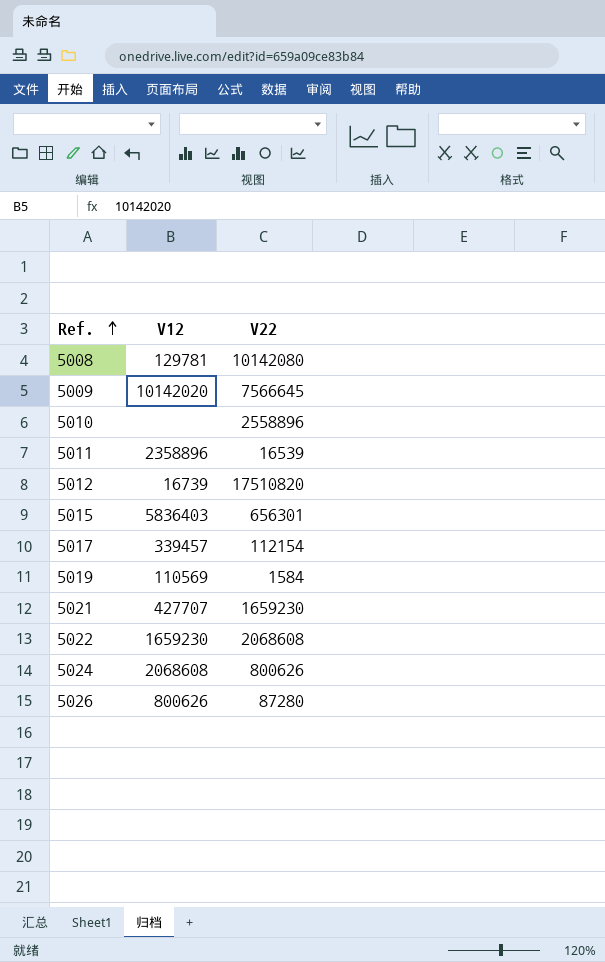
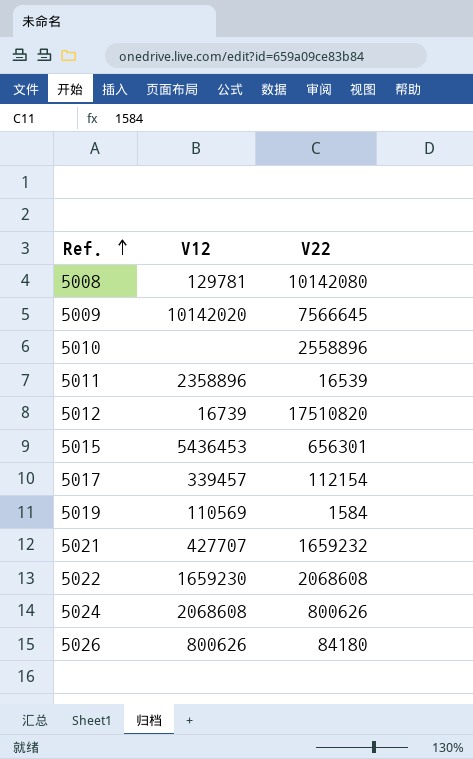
5015 | V12: 5836403 -> 5436453
5021 | V22: 1659230 -> 1659232
5026 | V22: 87280 -> 84180

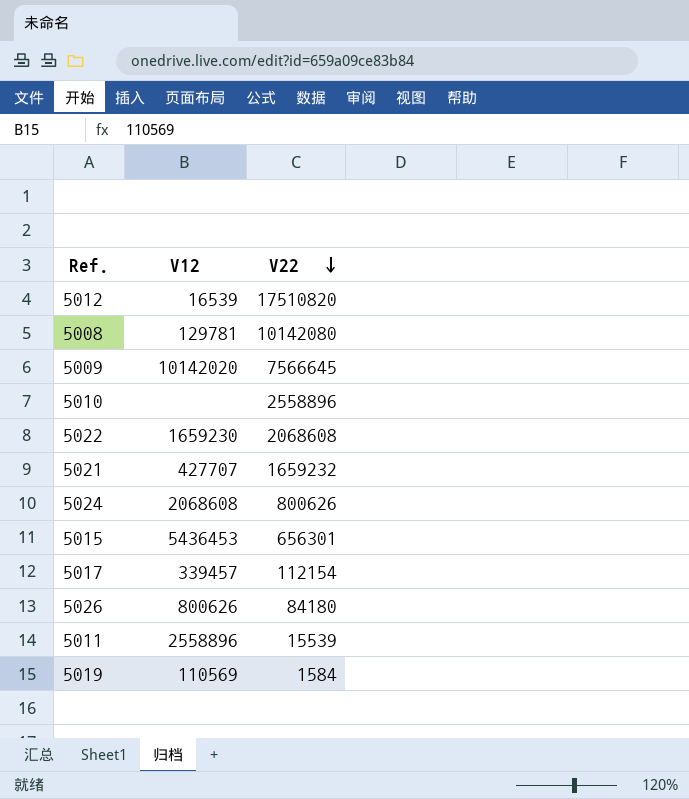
row order: Ref. ascending -> V22 descending
5012 | V12: 16739 -> 16539
5011 | V12: 2358896 -> 2558896
5011 | V22: 16539 -> 15539

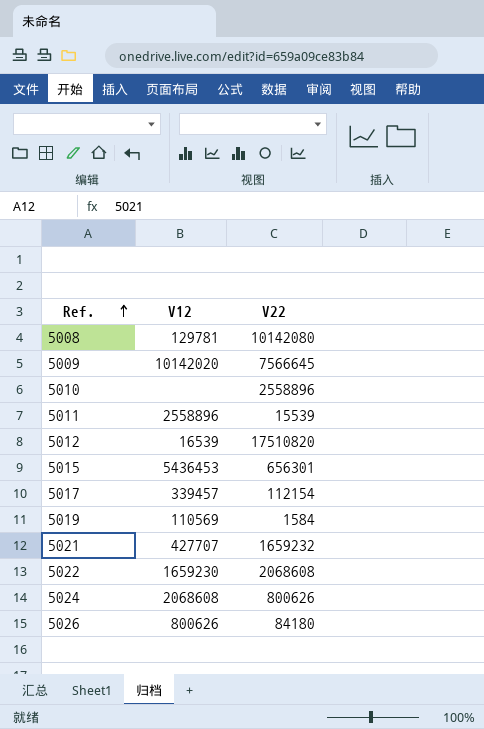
row order: V22 descending -> Ref. ascending

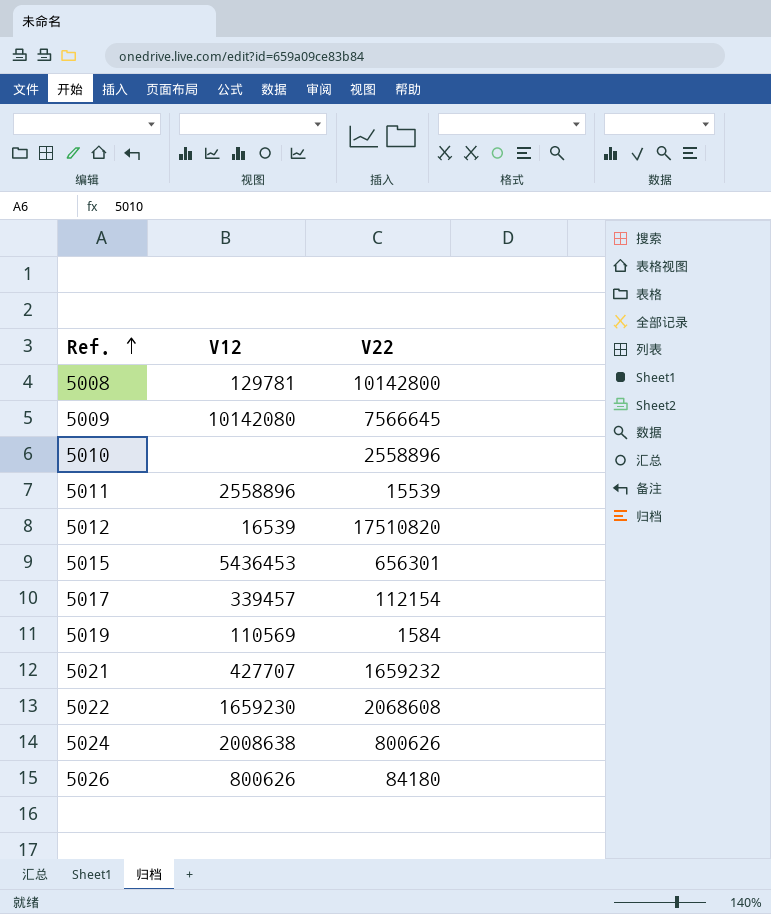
5008 | V22: 10142080 -> 10142800
5009 | V12: 10142020 -> 10142080
5024 | V12: 2068608 -> 2008638

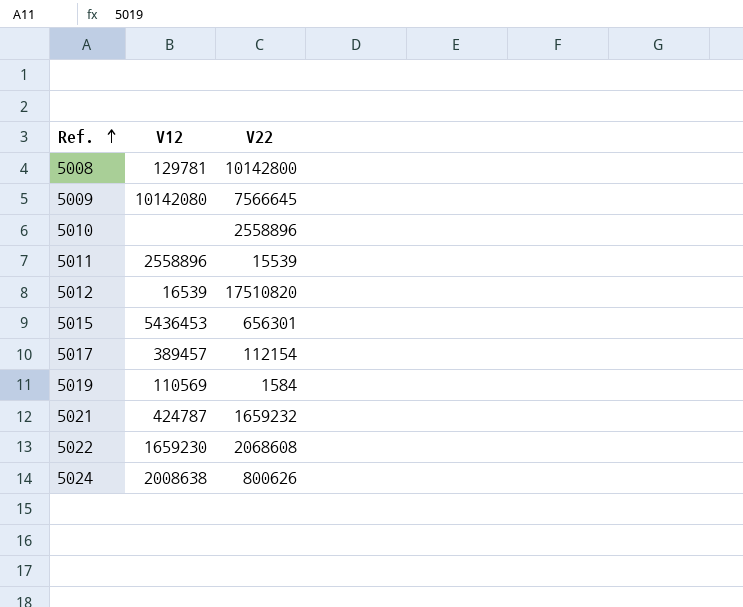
row 5026: 800626 | 84180 -> none
5017 | V12: 339457 -> 389457
5021 | V12: 427707 -> 424787

